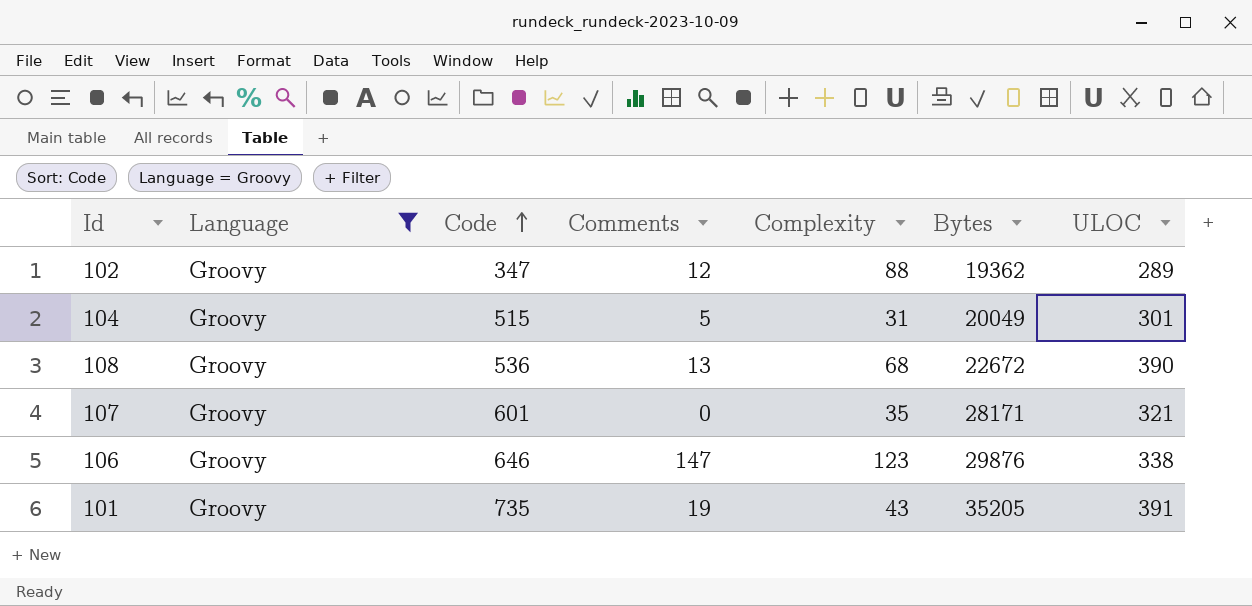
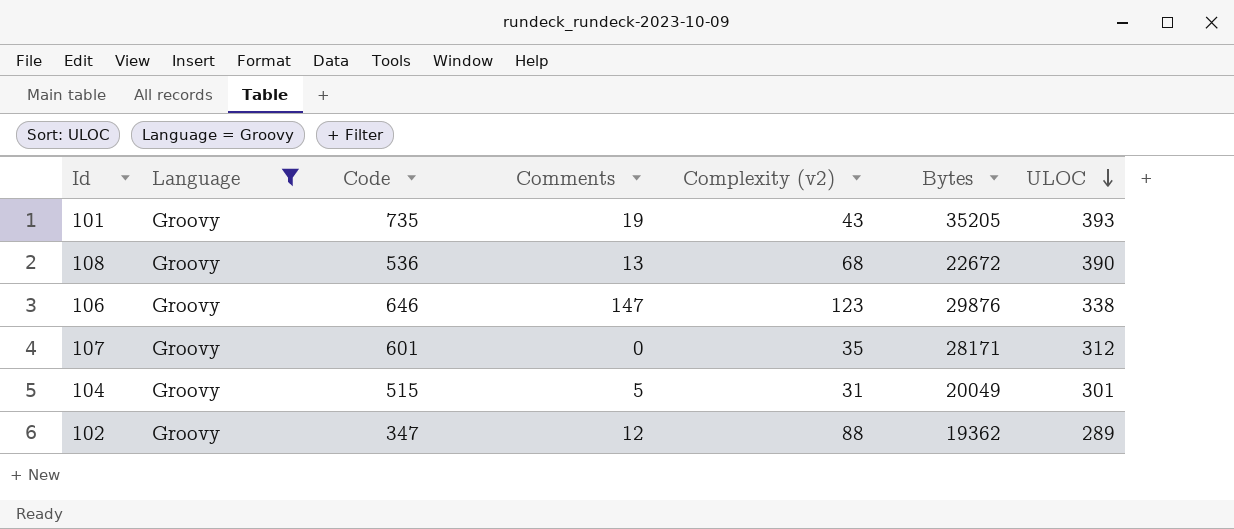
row order: Code ascending -> ULOC descending
column name: Complexity -> Complexity (v2)
101 | ULOC: 391 -> 393
107 | ULOC: 321 -> 312

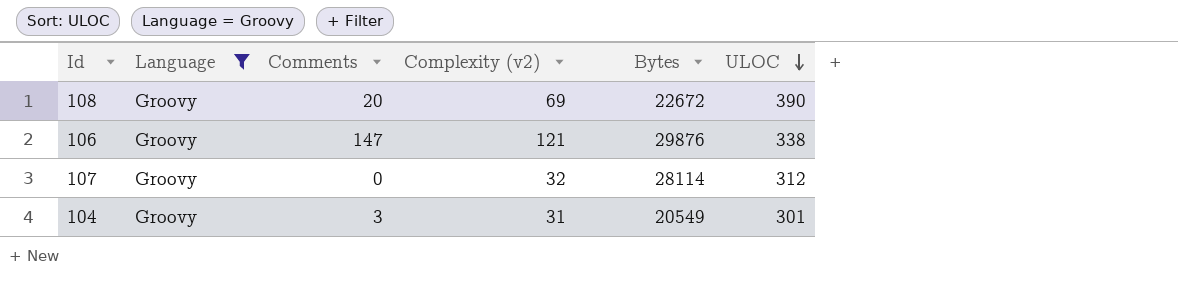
column Code | position: 3 -> none
row 101: Groovy | 735 | 19 | 43 | 35205 | 393 -> none
row 102: Groovy | 347 | 12 | 88 | 19362 | 289 -> none
108 | Comments: 13 -> 20
108 | Complexity (v2): 68 -> 69
106 | Complexity (v2): 123 -> 121
107 | Complexity (v2): 35 -> 32
107 | Bytes: 28171 -> 28114
104 | Comments: 5 -> 3
104 | Bytes: 20049 -> 20549

